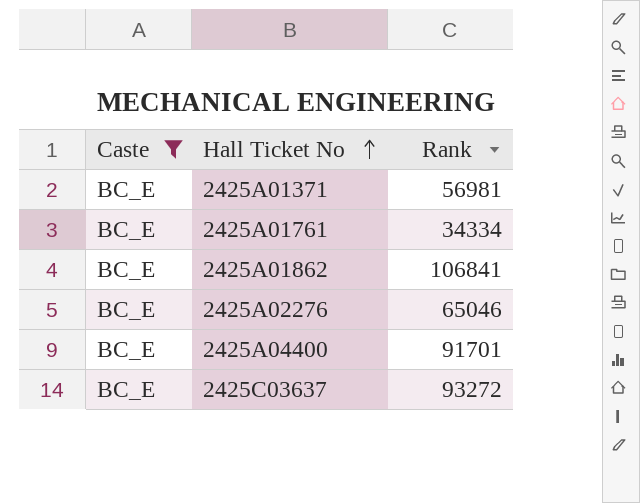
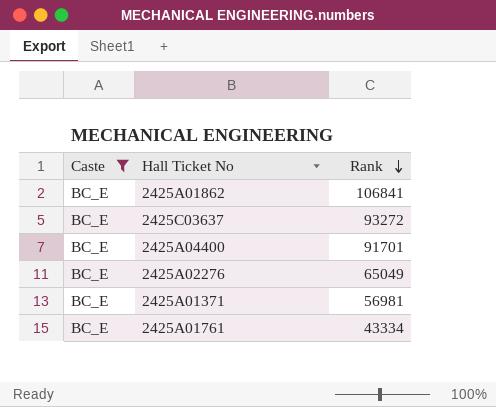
row order: Hall Ticket No ascending -> Rank descending
2425A02276 | Rank: 65046 -> 65049
2425A01761 | Rank: 34334 -> 43334

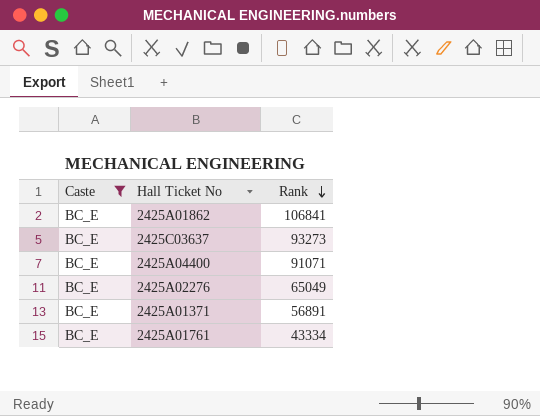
2425C03637 | Rank: 93272 -> 93273
2425A04400 | Rank: 91701 -> 91071
2425A01371 | Rank: 56981 -> 56891

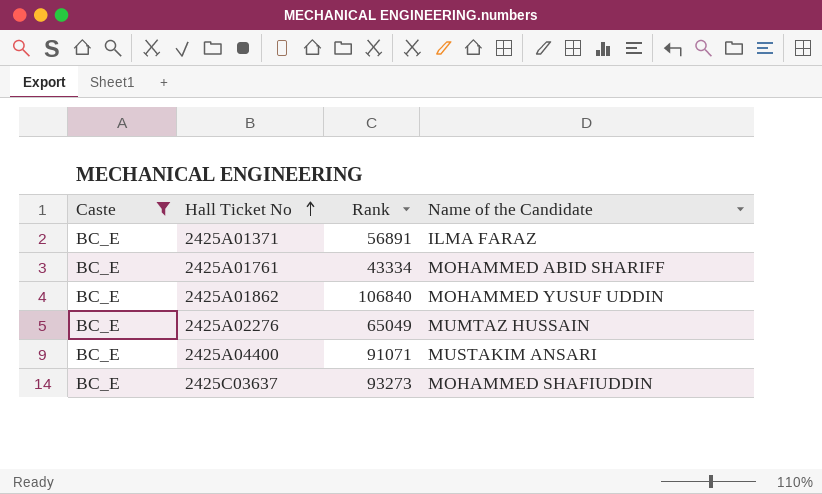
row order: Rank descending -> Hall Ticket No ascending
column Name of the Candidate | position: none -> 4
2425A01862 | Rank: 106841 -> 106840

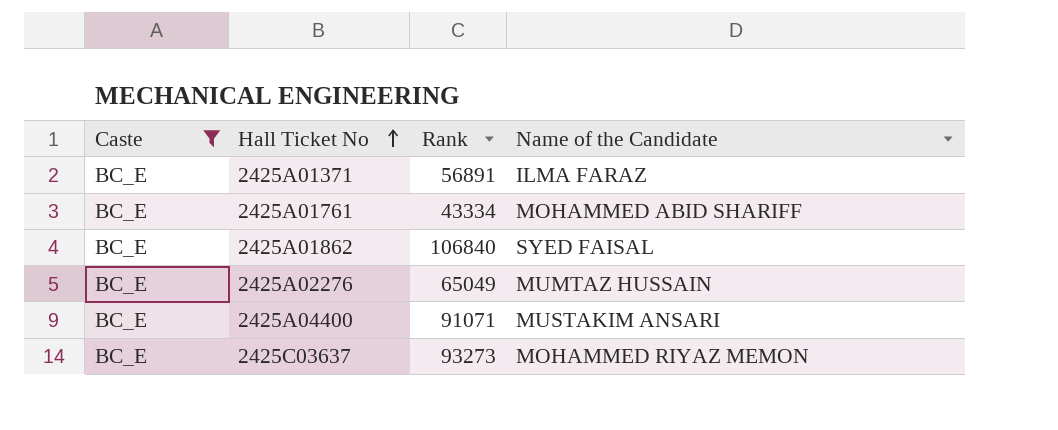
2425A01862 | Name of the Candidate: MOHAMMED YUSUF UDDIN -> SYED FAISAL
2425C03637 | Name of the Candidate: MOHAMMED SHAFIUDDIN -> MOHAMMED RIYAZ MEMON

